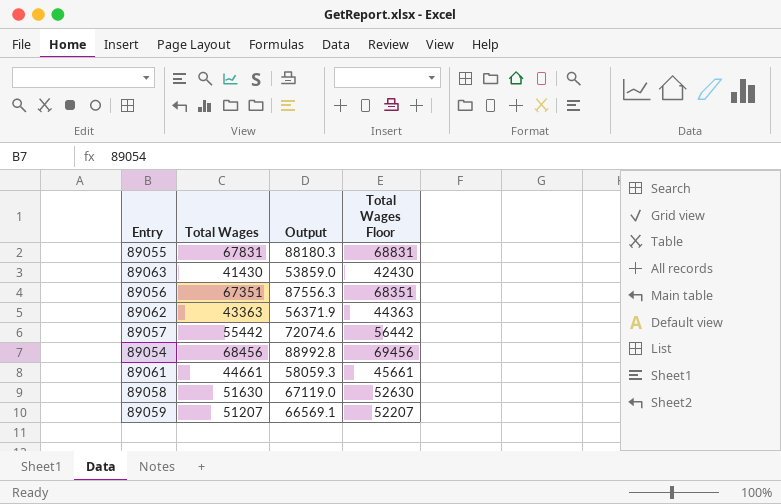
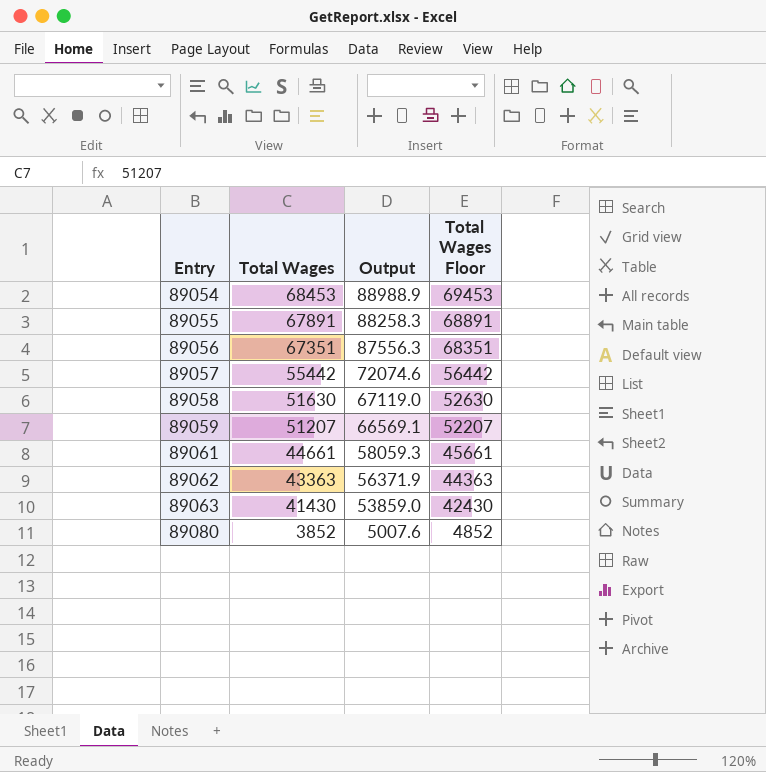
row order: none -> Entry ascending
89054 | Total Wages: 68456 -> 68453
89054 | Output: 88992.8 -> 88988.9
89054 | Total Wages Floor: 69456 -> 69453
89055 | Total Wages: 67831 -> 67891
89055 | Output: 88180.3 -> 88258.3
89055 | Total Wages Floor: 68831 -> 68891
row 89080: none -> 3852 | 5007.6 | 4852

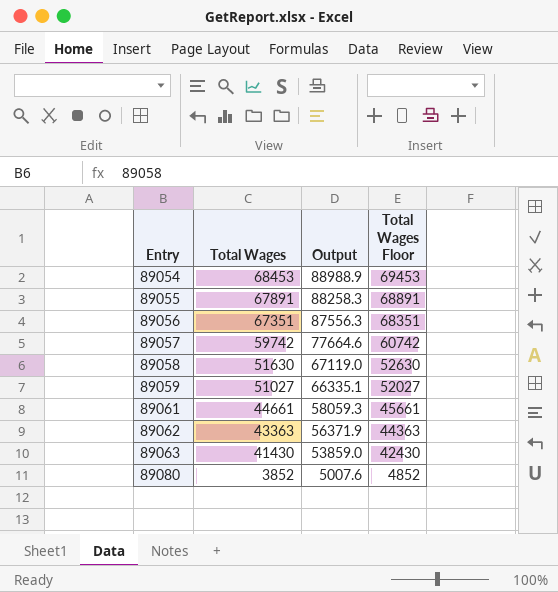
89057 | Total Wages: 55442 -> 59742
89057 | Output: 72074.6 -> 77664.6
89057 | Total Wages Floor: 56442 -> 60742
89059 | Total Wages: 51207 -> 51027
89059 | Output: 66569.1 -> 66335.1
89059 | Total Wages Floor: 52207 -> 52027

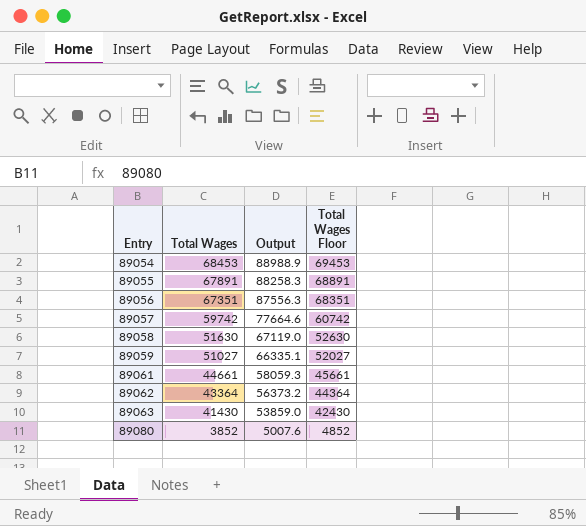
89062 | Total Wages: 43363 -> 43364
89062 | Output: 56371.9 -> 56373.2
89062 | Total Wages Floor: 44363 -> 44364

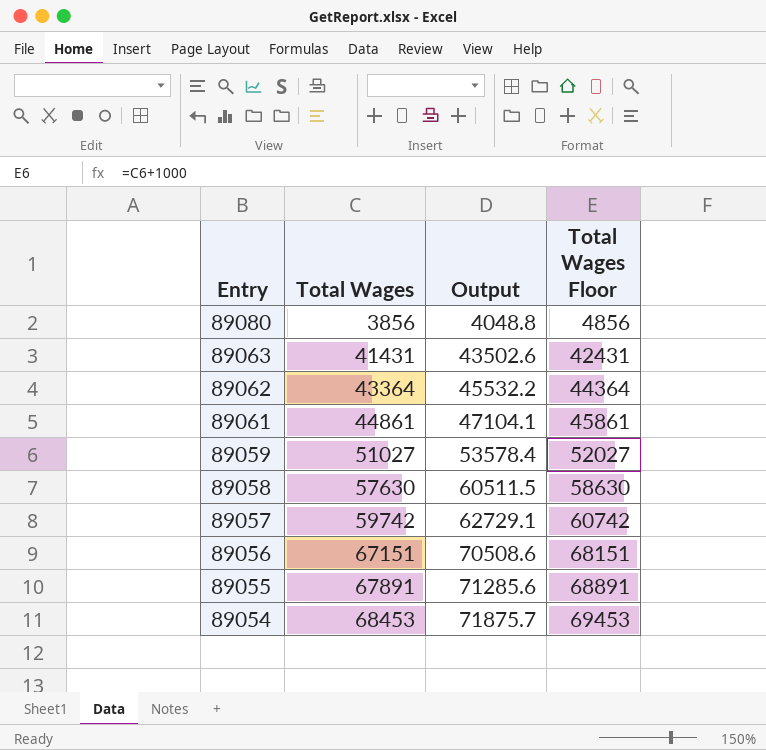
row order: Entry ascending -> Entry descending
column Output | formula: [Total Wages] * 1.3 -> [Total Wages] * 1.05
89080 | Total Wages: 3852 -> 3856
89080 | Total Wages Floor: 4852 -> 4856
89063 | Total Wages: 41430 -> 41431
89063 | Total Wages Floor: 42430 -> 42431
89061 | Total Wages: 44661 -> 44861
89061 | Total Wages Floor: 45661 -> 45861
89058 | Total Wages: 51630 -> 57630
89058 | Total Wages Floor: 52630 -> 58630
89056 | Total Wages: 67351 -> 67151
89056 | Total Wages Floor: 68351 -> 68151

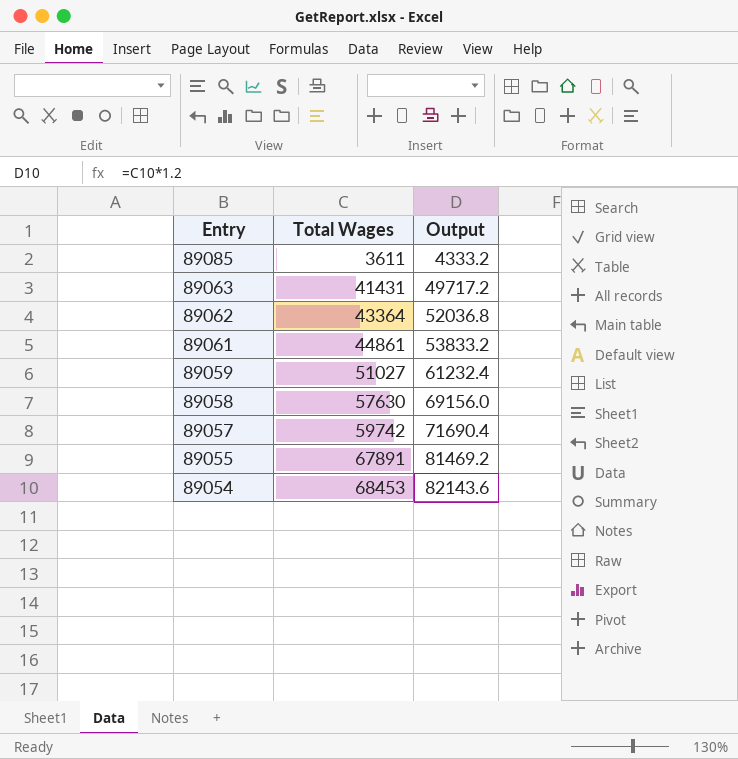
column Total Wages Floor | formula: [Total Wages] + 1000 -> none
column Output | formula: [Total Wages] * 1.05 -> [Total Wages] * 1.2
row 89080: 3856 | 4048.8 | 4856 -> none
row 89056: 67151 | 70508.6 | 68151 -> none
row 89085: none -> 3611 | 4333.2

